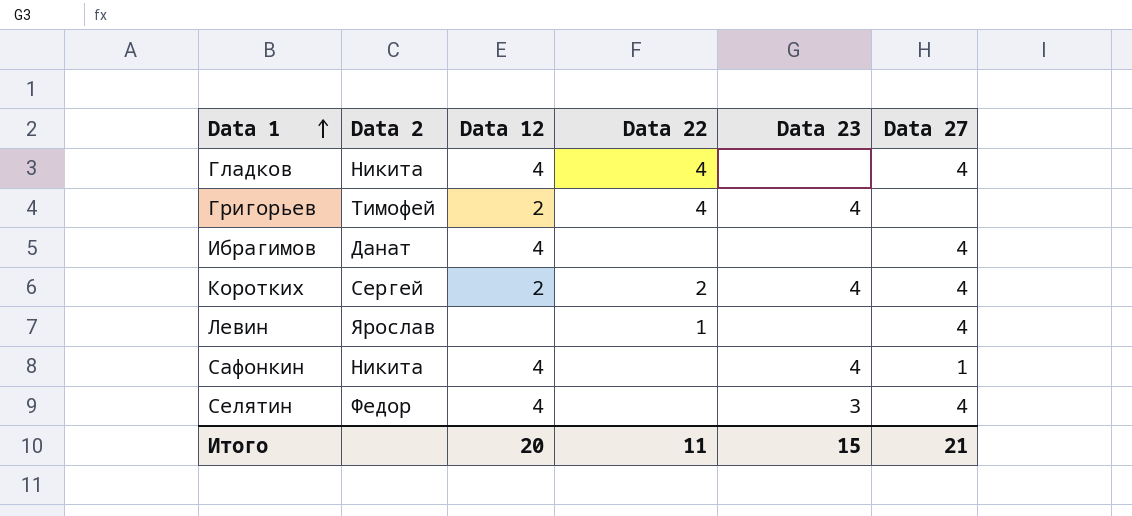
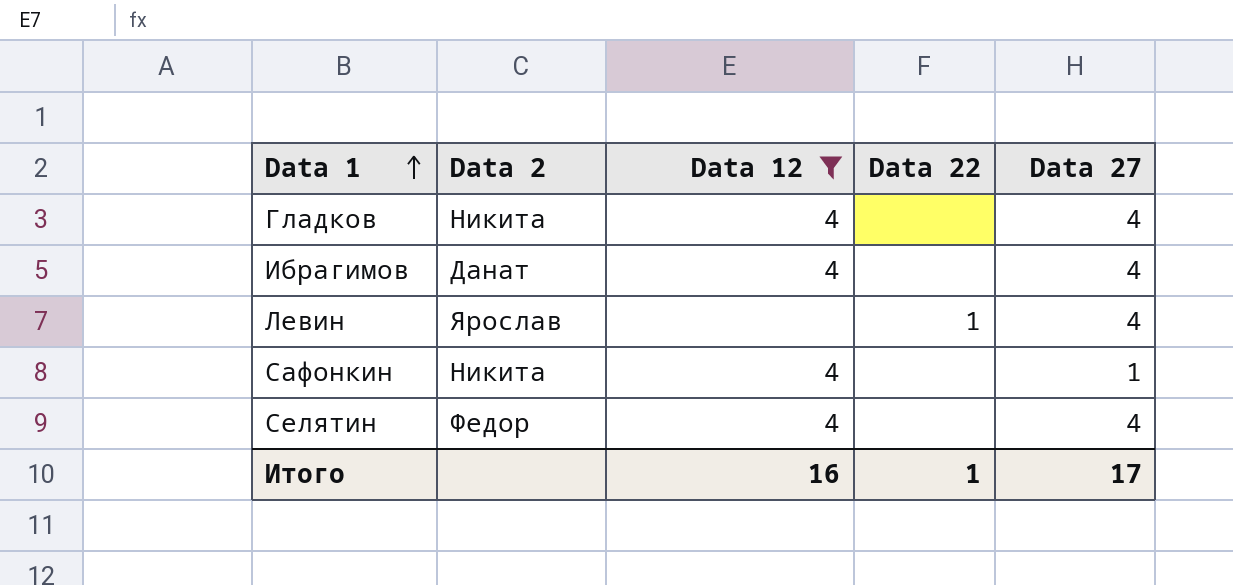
filter: none -> Data 12 != 2
column Data 23 | position: 5 -> none
Гладков | Data 22: 4 -> none
Итого | Data 12: 20 -> 16
Итого | Data 22: 11 -> 1
Итого | Data 27: 21 -> 17

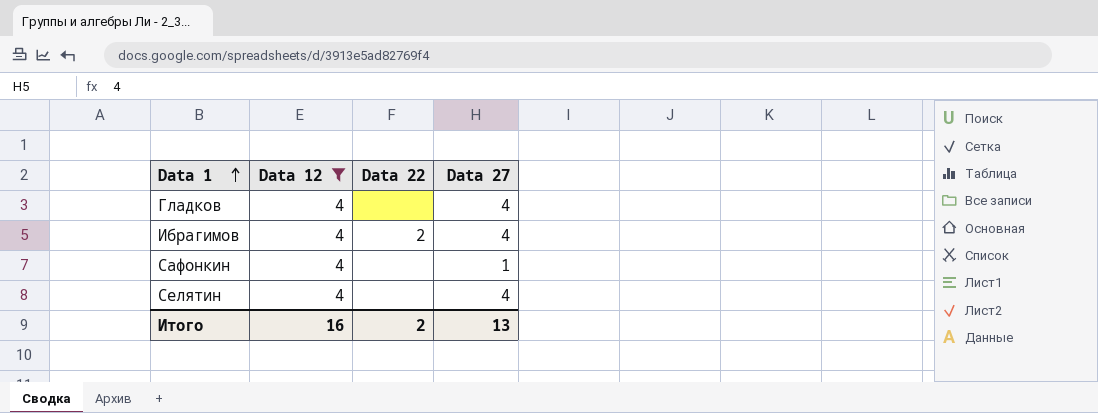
column Data 2 | position: 2 -> none
row Левин: Ярослав | none | 1 | 4 -> none
Ибрагимов | Data 22: none -> 2
Итого | Data 22: 1 -> 2
Итого | Data 27: 17 -> 13

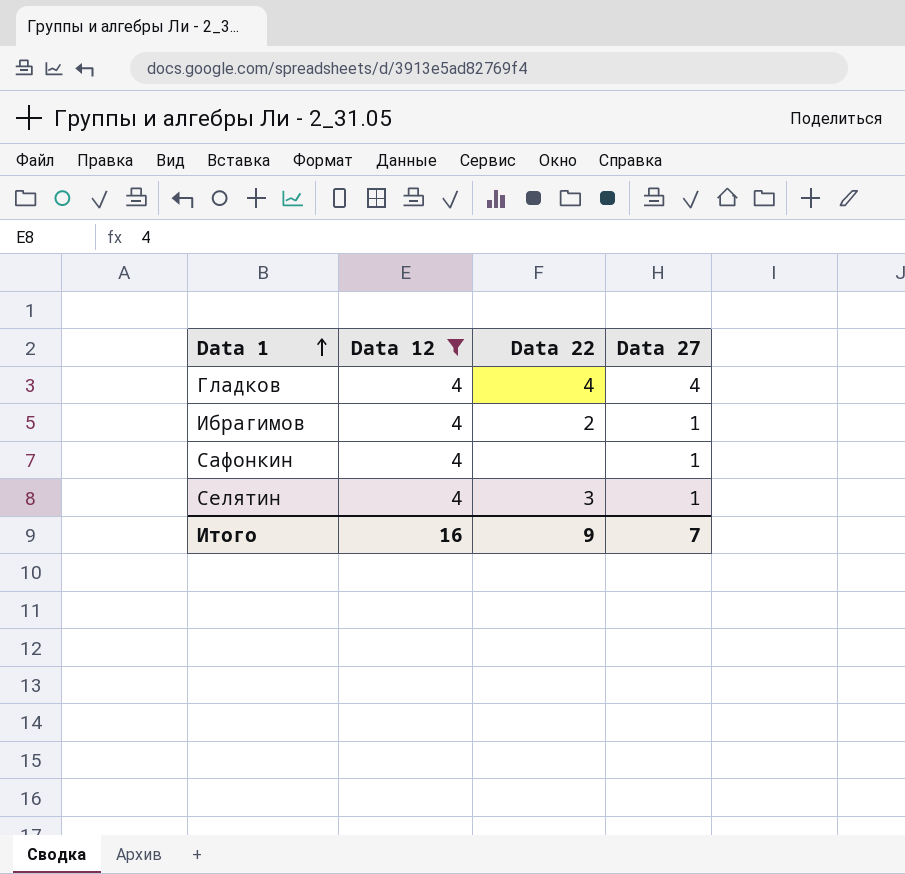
Гладков | Data 22: none -> 4
Ибрагимов | Data 27: 4 -> 1
Селятин | Data 22: none -> 3
Селятин | Data 27: 4 -> 1
Итого | Data 22: 2 -> 9
Итого | Data 27: 13 -> 7

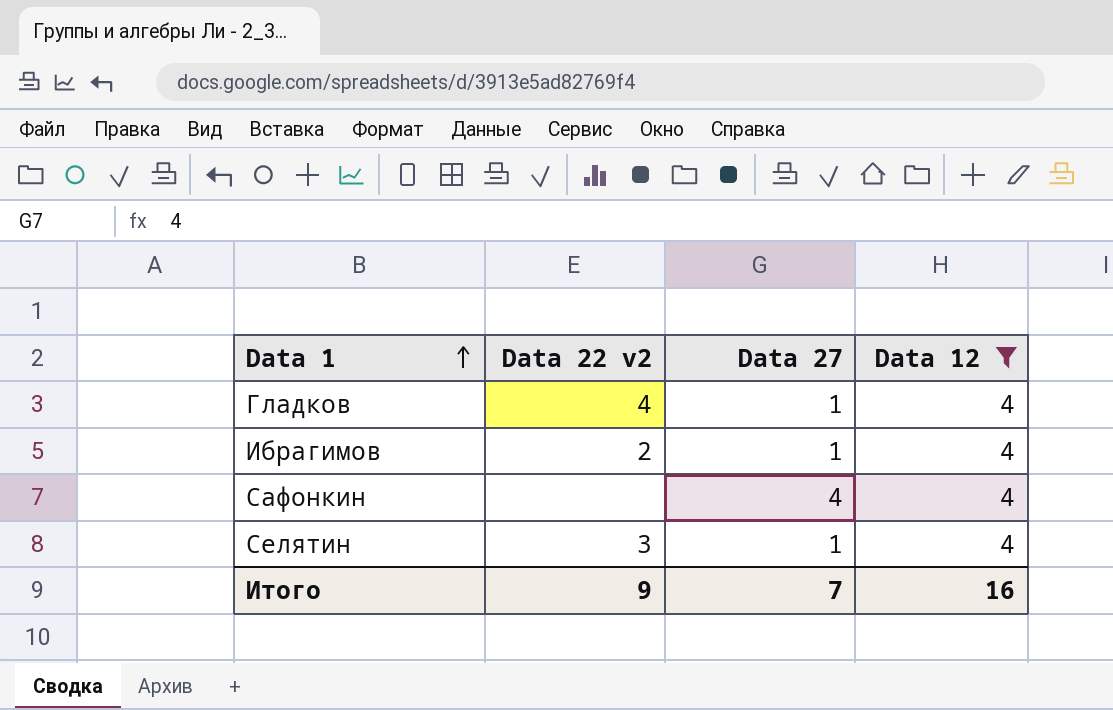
column name: Data 22 -> Data 22 v2
column Data 12 | position: 2 -> 4
Гладков | Data 27: 4 -> 1
Сафонкин | Data 27: 1 -> 4

